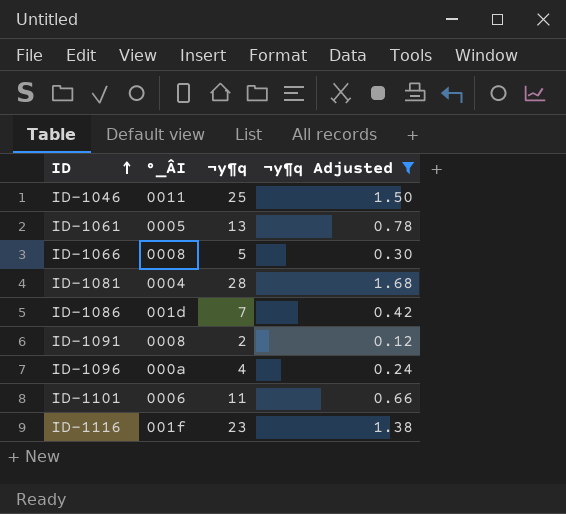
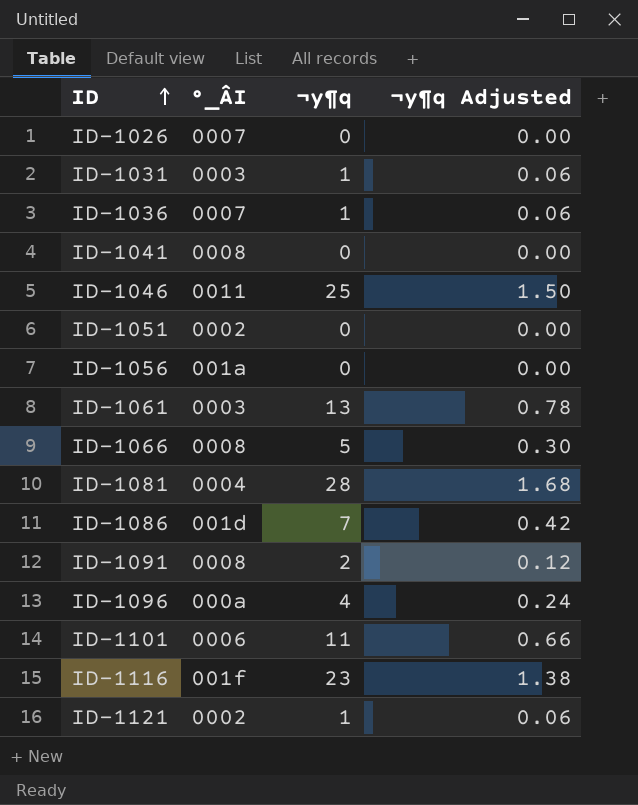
filter: ¬y¶q Adjusted >= 0.12 -> none
ID-1061 | °_ÂI: 0005 -> 0003

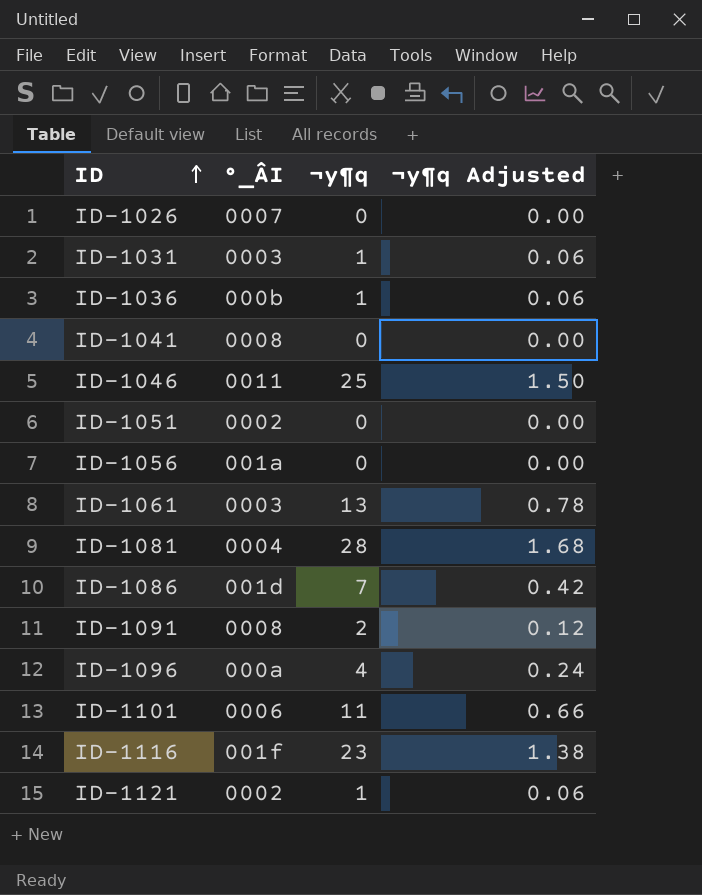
row ID-1066: 0008 | 5 | 0.30 -> none
ID-1036 | °_ÂI: 0007 -> 000b

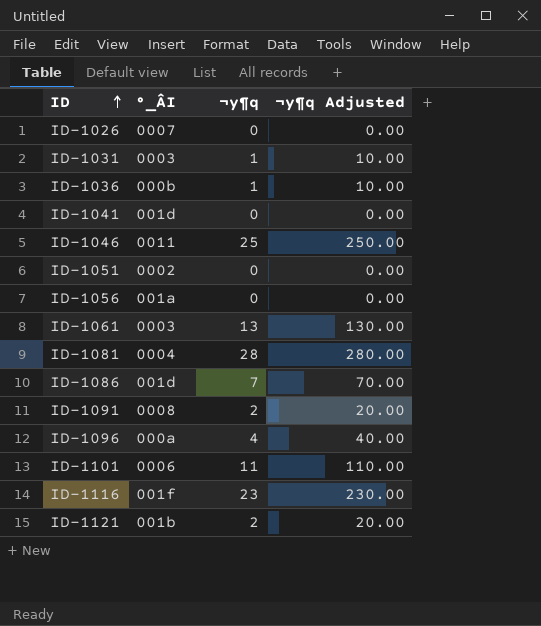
column ¬y¶q Adjusted | formula: [¬y¶q] * 0.06 -> [¬y¶q] * 10
ID-1041 | °_ÂI: 0008 -> 001d
ID-1121 | °_ÂI: 0002 -> 001b
ID-1121 | ¬y¶q: 1 -> 2

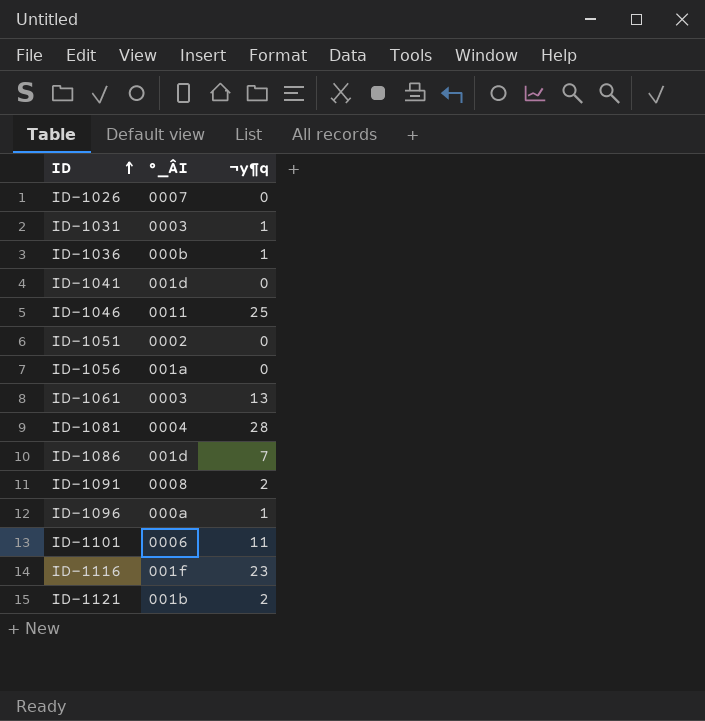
column ¬y¶q Adjusted | formula: [¬y¶q] * 10 -> none
ID-1096 | ¬y¶q: 4 -> 1

